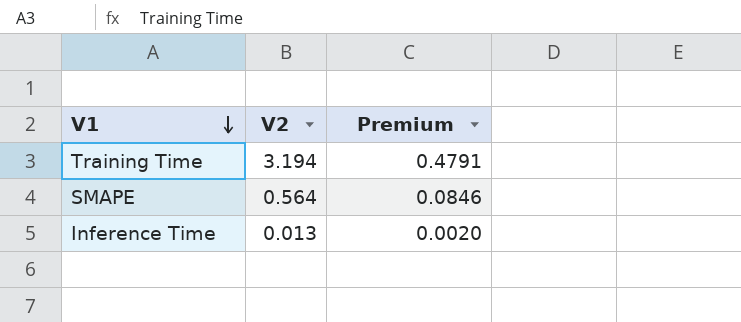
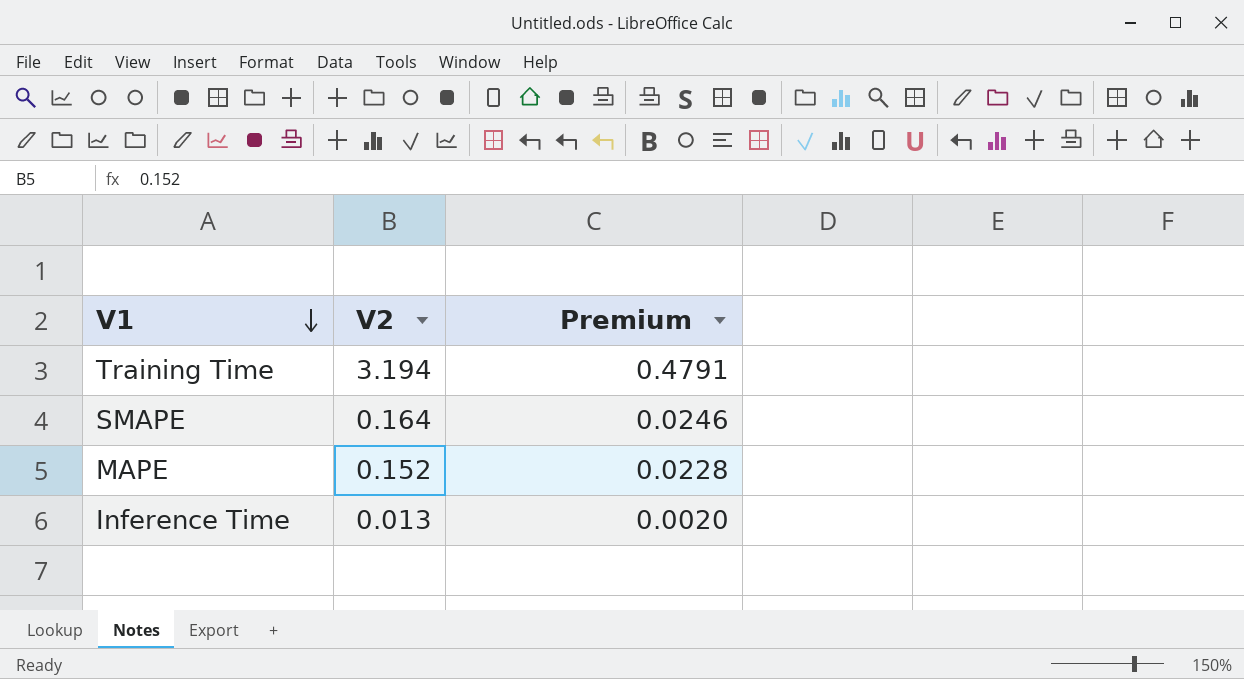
SMAPE | V2: 0.564 -> 0.164
SMAPE | Premium: 0.0846 -> 0.0246
row MAPE: none -> 0.152 | 0.0228

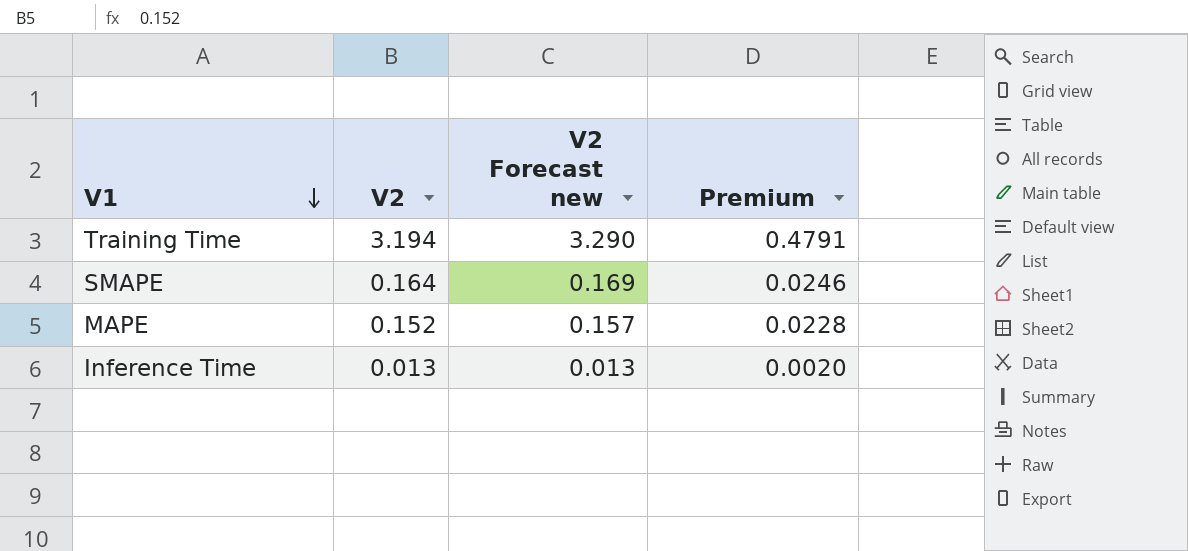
column V2 Forecast new | formula: none -> [V2] * 1.03

